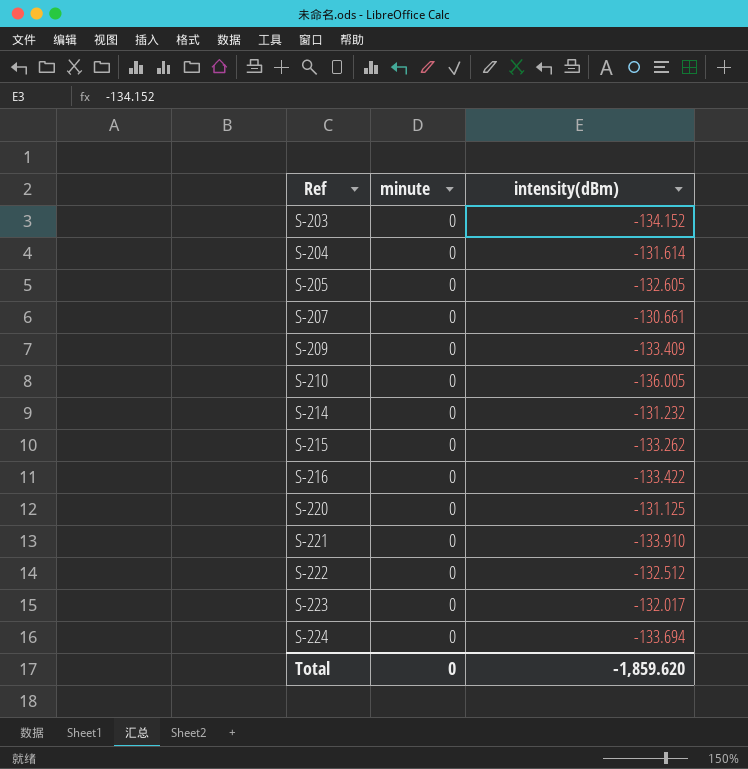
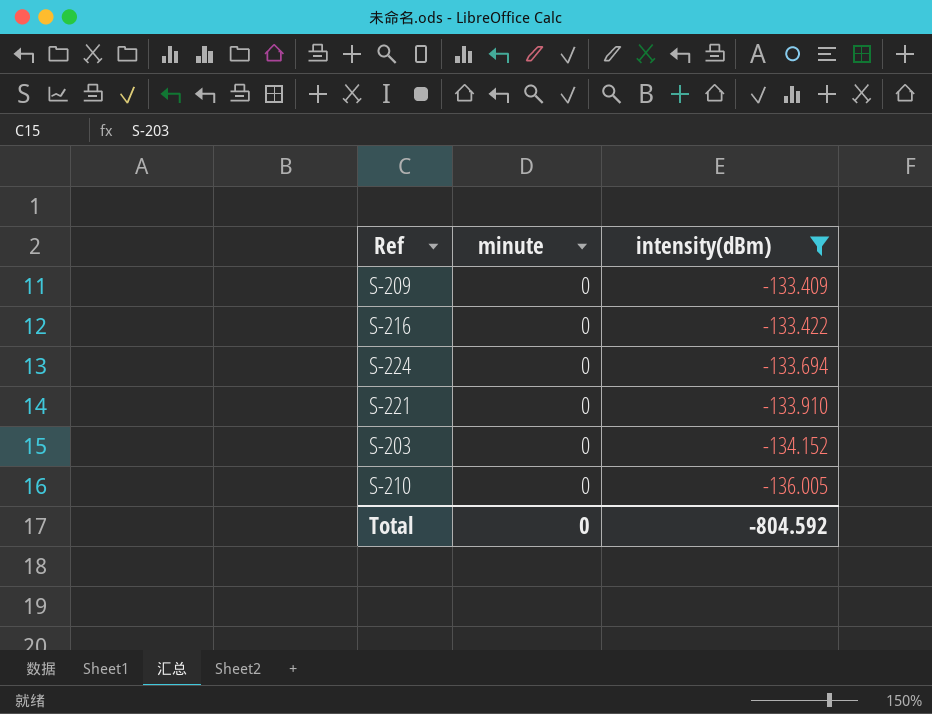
filter: none -> intensity(dBm) <= -133.409
row order: Ref ascending -> intensity(dBm) descending
Total | intensity(dBm): -1,859.620 -> -804.592

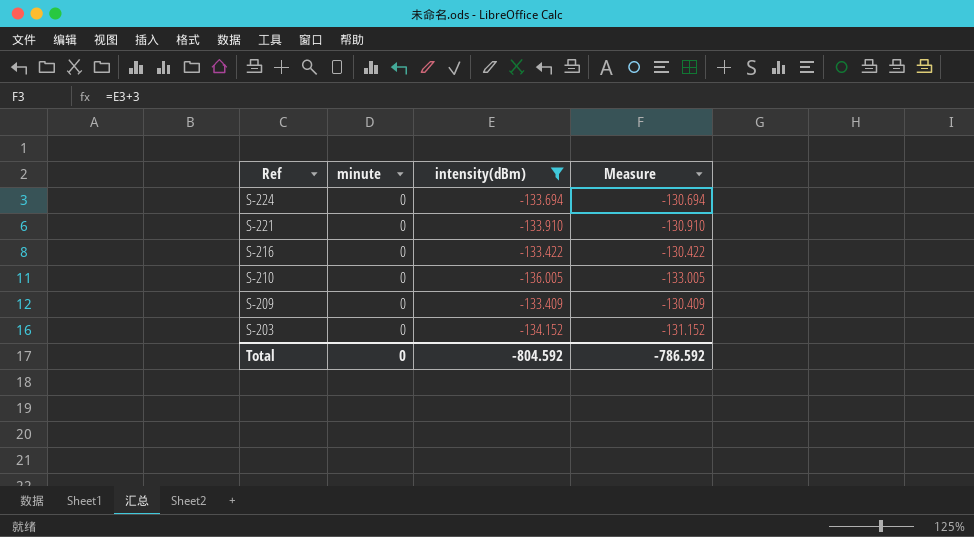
row order: intensity(dBm) descending -> Ref descending
column Measure | formula: none -> [intensity(dBm)] + 3

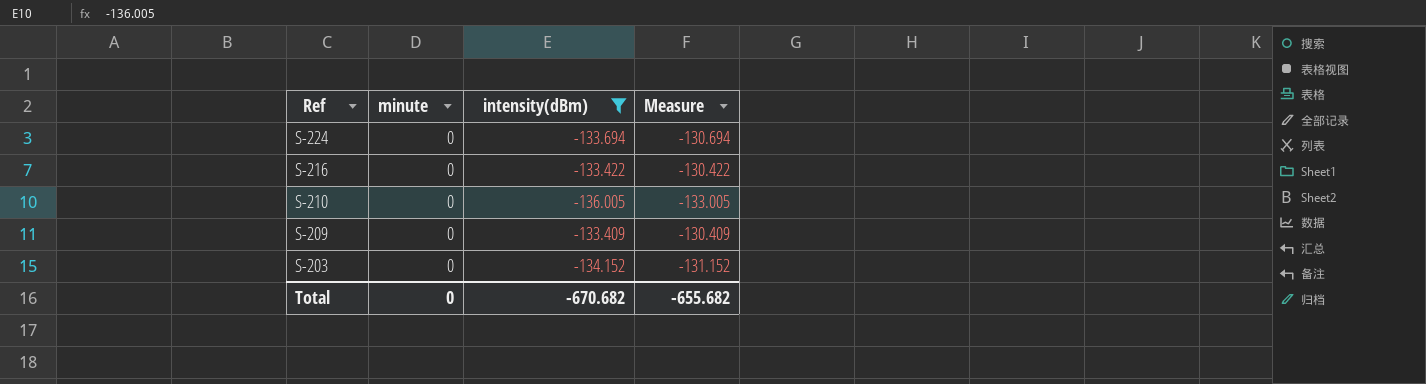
row S-221: 0 | -133.910 | -130.910 -> none
Total | intensity(dBm): -804.592 -> -670.682
Total | Measure: -786.592 -> -655.682

